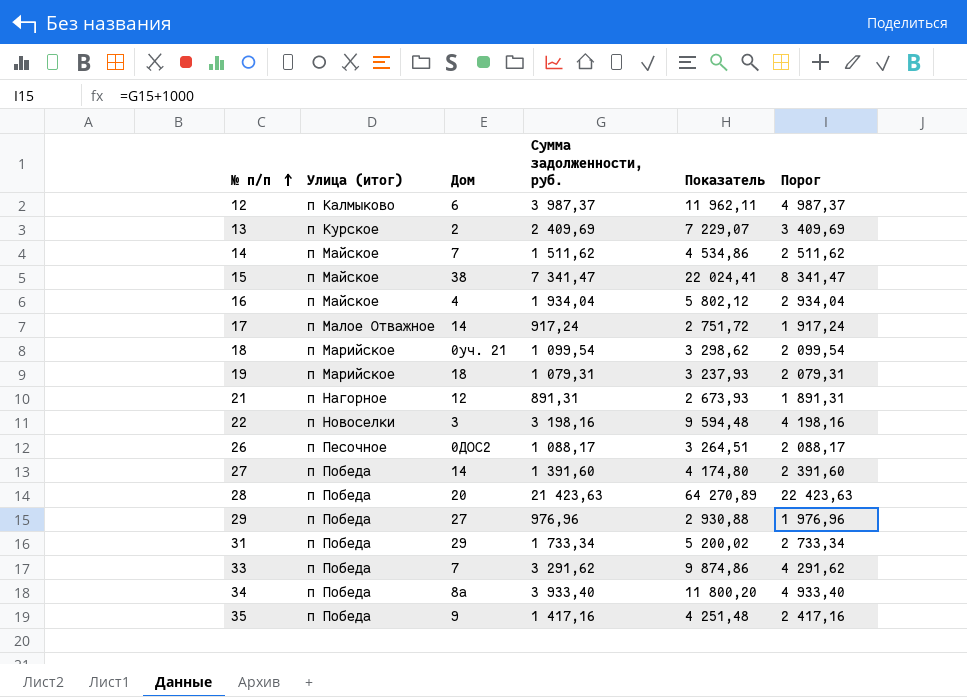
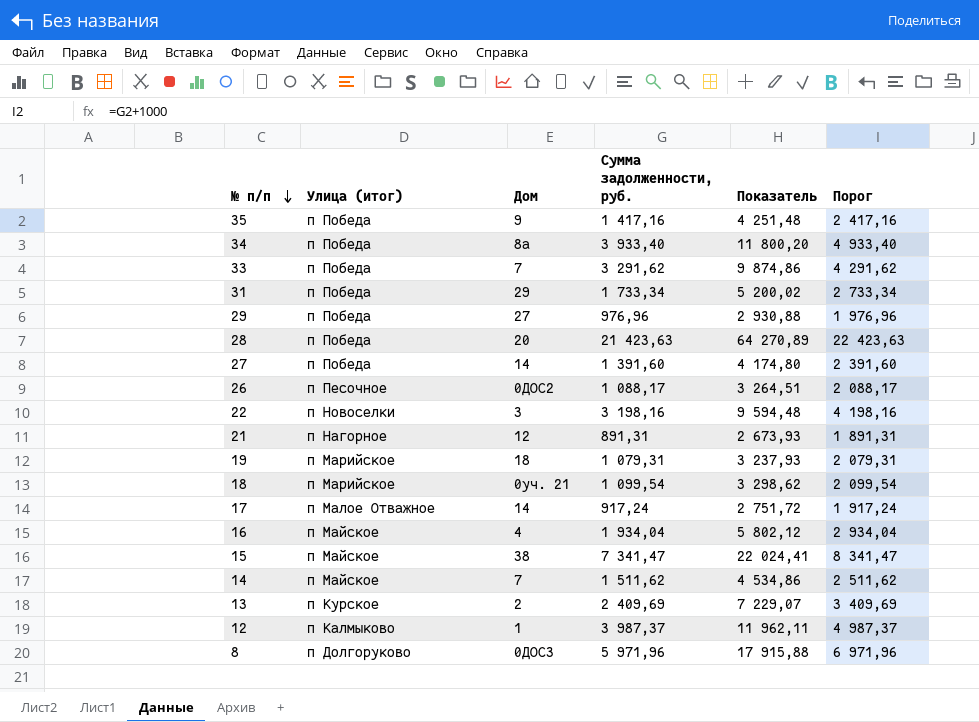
row order: № п/п ascending -> № п/п descending
12 | Дом: 6 -> 1
row 8: none -> п Долгоруково | 0ДОС3 | 5 971,96 | 17 915,88 | 6 971,96

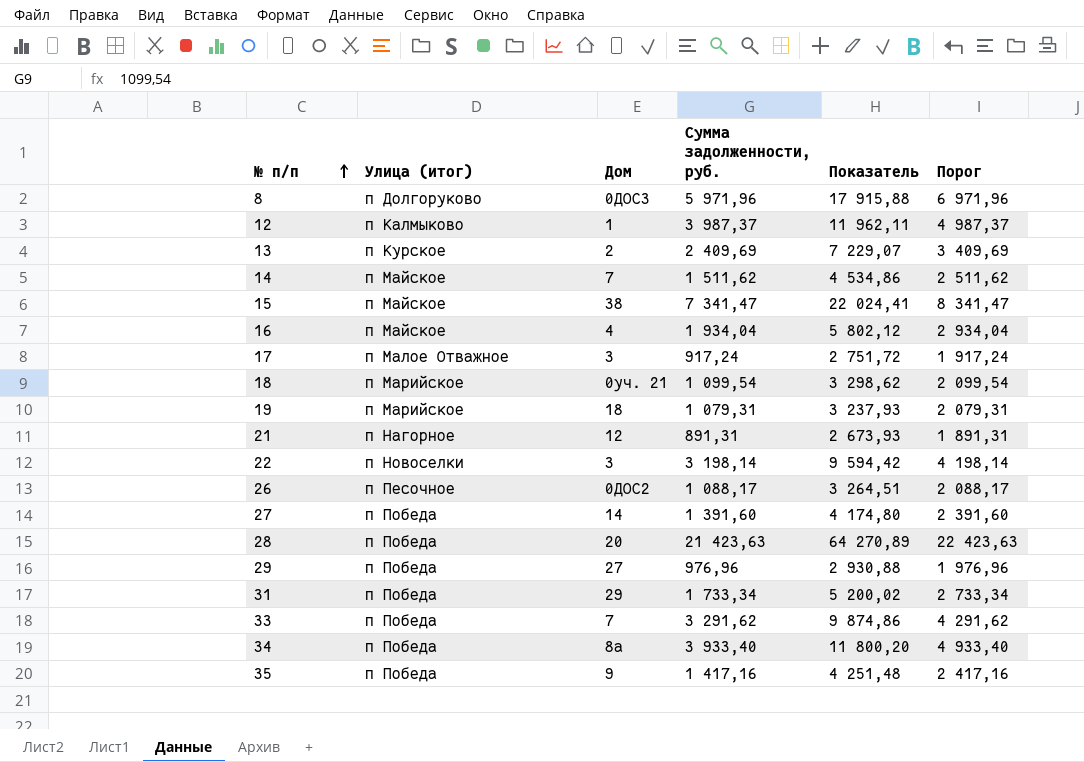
row order: № п/п descending -> № п/п ascending
17 | Дом: 14 -> 3
22 | Сумма задолженности, руб.: 3 198,16 -> 3 198,14
22 | Показатель: 9 594,48 -> 9 594,42
22 | Порог: 4 198,16 -> 4 198,14

